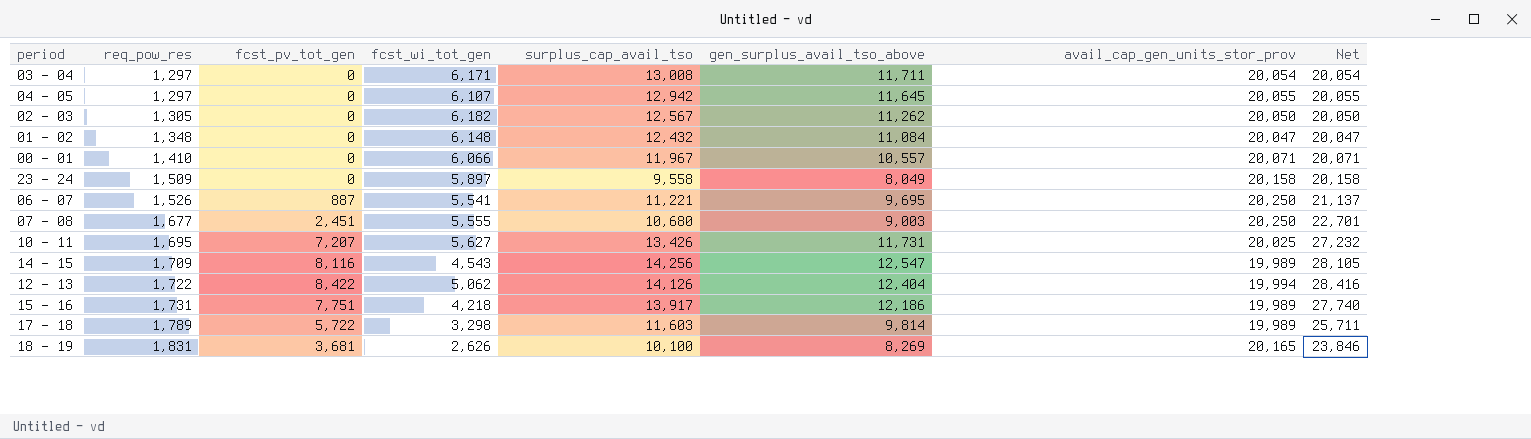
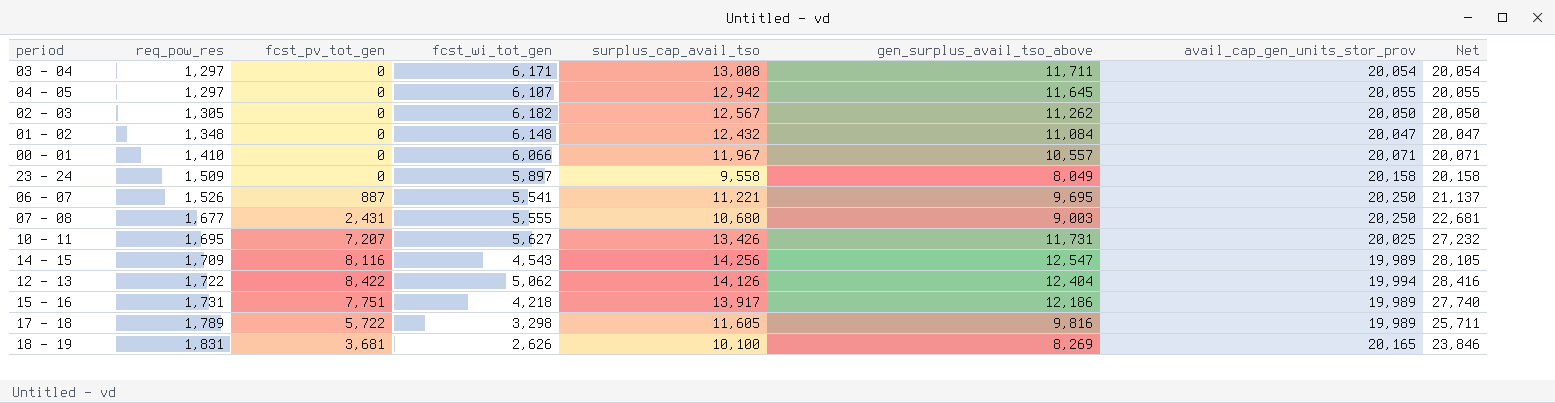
07 - 08 | fcst_pv_tot_gen: 2,451 -> 2,431
07 - 08 | Net: 22,701 -> 22,681
17 - 18 | surplus_cap_avail_tso: 11,603 -> 11,605
17 - 18 | gen_surplus_avail_tso_above: 9,814 -> 9,816

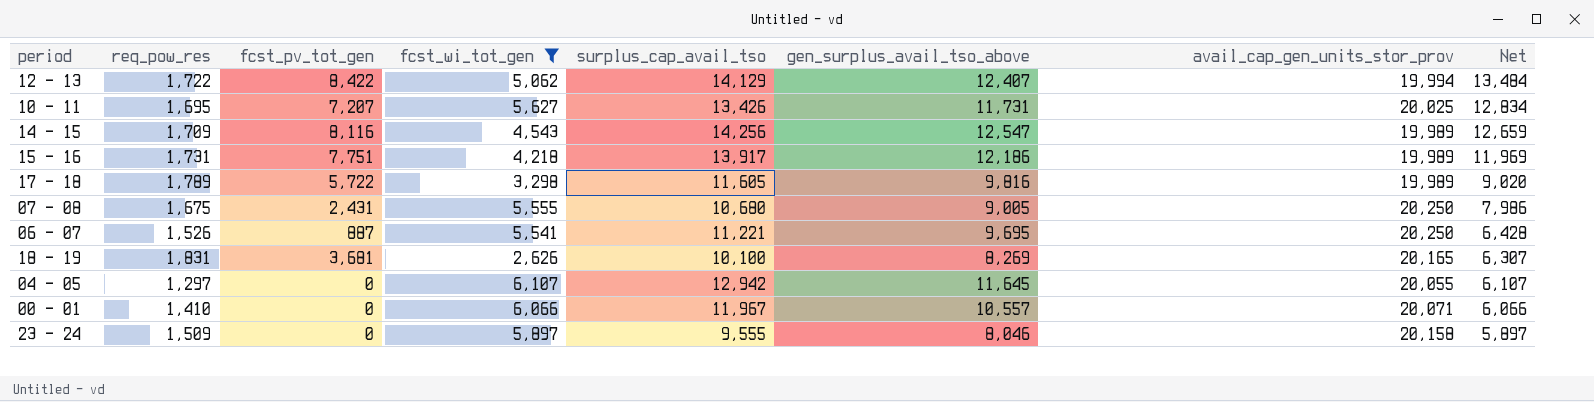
filter: none -> fcst_wi_tot_gen <= 6,107
row order: req_pow_res ascending -> Net descending
column Net | formula: [fcst_pv_tot_gen] + [avail_cap_gen_units_stor_prov] -> [fcst_pv_tot_gen] + [fcst_wi_tot_gen]
12 - 13 | surplus_cap_avail_tso: 14,126 -> 14,129
12 - 13 | gen_surplus_avail_tso_above: 12,404 -> 12,407
07 - 08 | req_pow_res: 1,677 -> 1,675
07 - 08 | gen_surplus_avail_tso_above: 9,003 -> 9,005
23 - 24 | surplus_cap_avail_tso: 9,558 -> 9,555
23 - 24 | gen_surplus_avail_tso_above: 8,049 -> 8,046

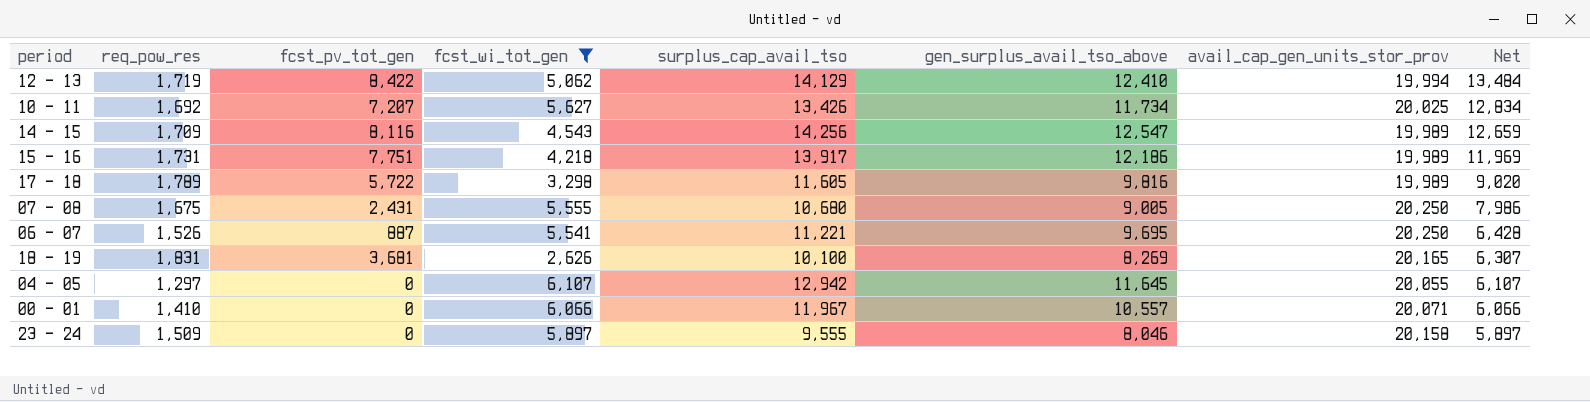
12 - 13 | req_pow_res: 1,722 -> 1,719
12 - 13 | gen_surplus_avail_tso_above: 12,407 -> 12,410
10 - 11 | req_pow_res: 1,695 -> 1,692
10 - 11 | gen_surplus_avail_tso_above: 11,731 -> 11,734

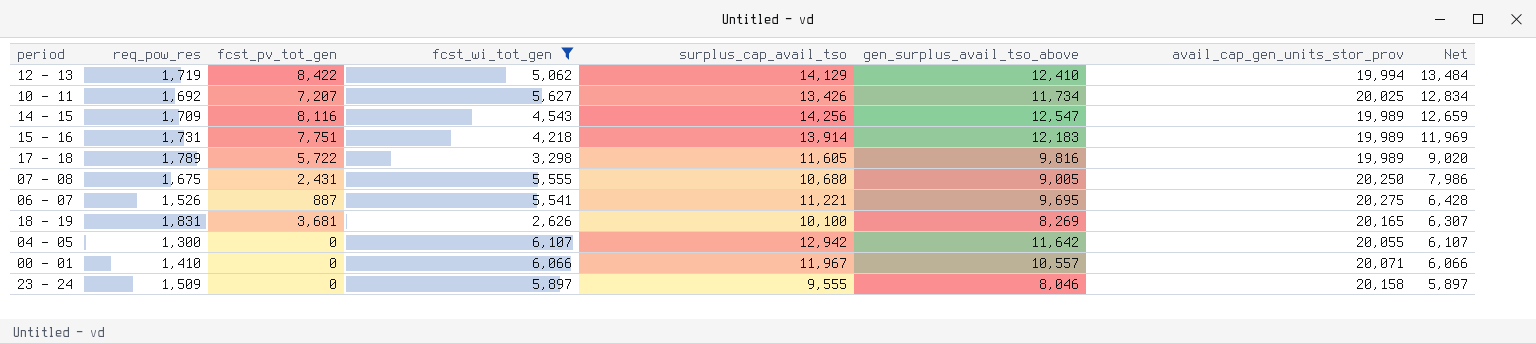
15 - 16 | surplus_cap_avail_tso: 13,917 -> 13,914
15 - 16 | gen_surplus_avail_tso_above: 12,186 -> 12,183
06 - 07 | avail_cap_gen_units_stor_prov: 20,250 -> 20,275
04 - 05 | req_pow_res: 1,297 -> 1,300
04 - 05 | gen_surplus_avail_tso_above: 11,645 -> 11,642

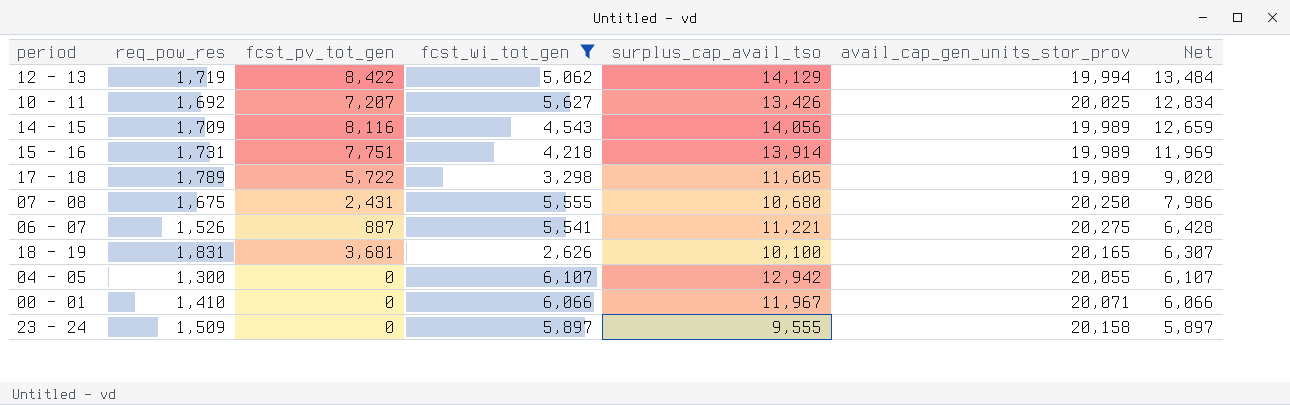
column gen_surplus_avail_tso_above | formula: [surplus_cap_avail_tso] - [req_pow_res] -> none
14 - 15 | surplus_cap_avail_tso: 14,256 -> 14,056

